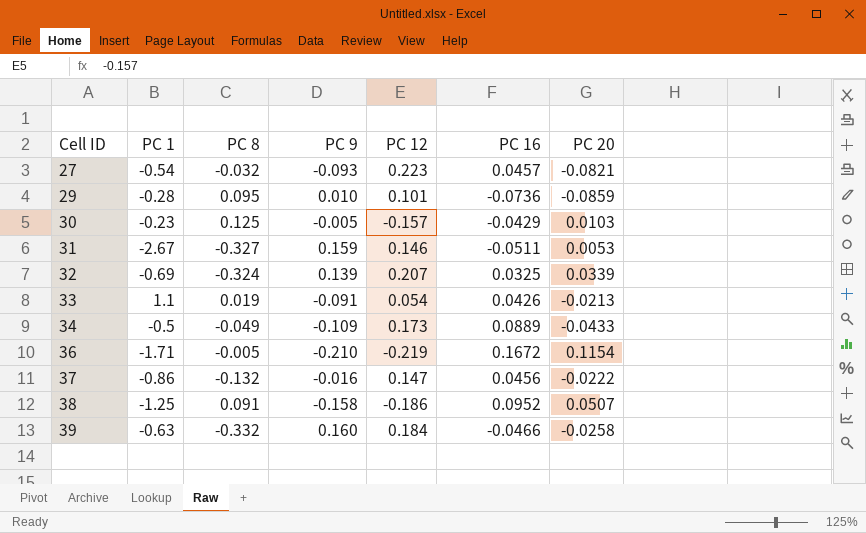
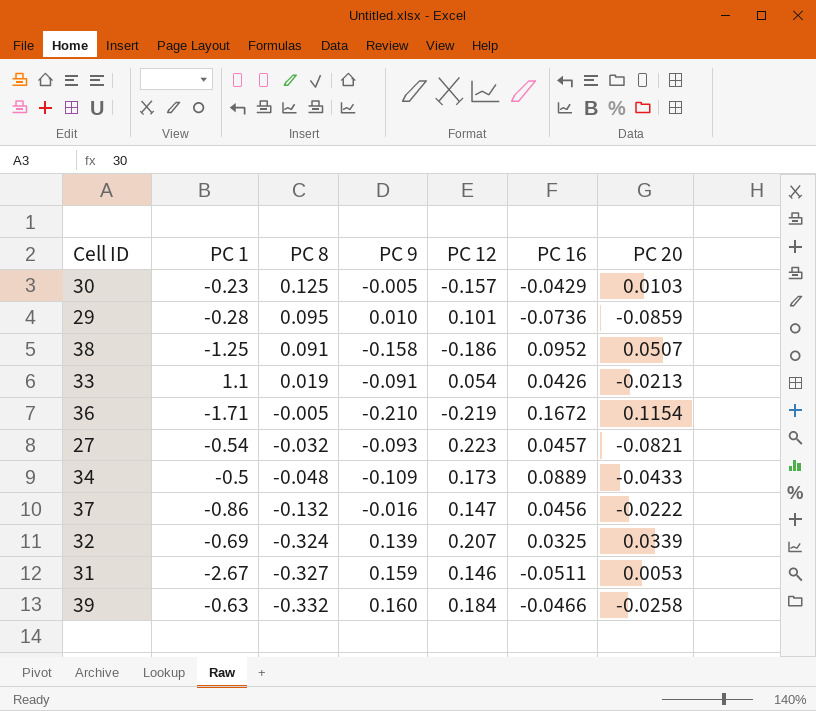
row order: Cell ID ascending -> PC 8 descending
34 | PC 8: -0.049 -> -0.048

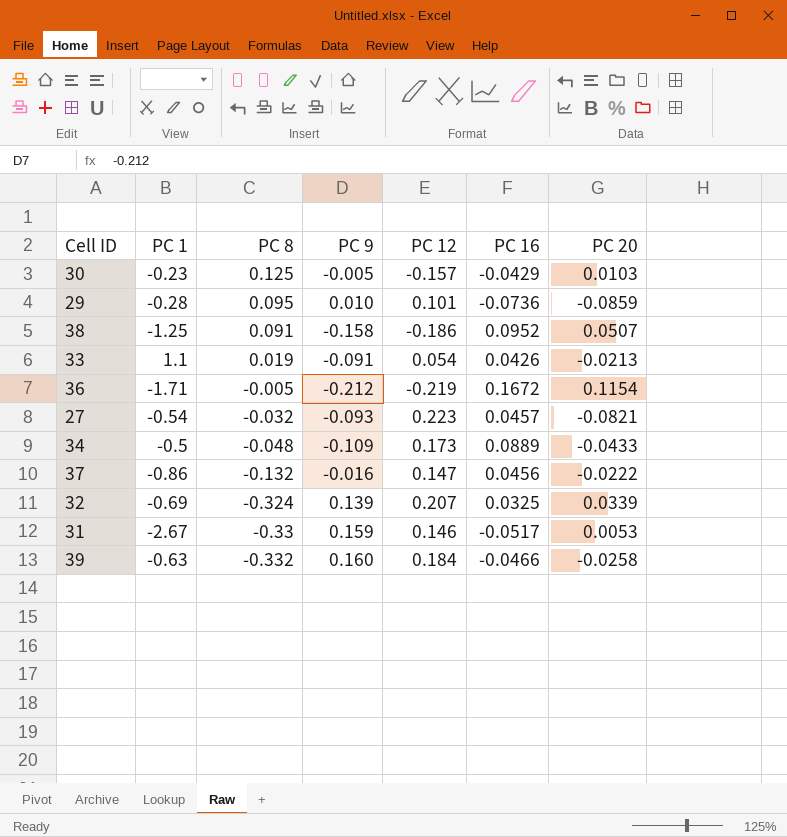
36 | PC 9: -0.210 -> -0.212
31 | PC 8: -0.327 -> -0.33
31 | PC 16: -0.0511 -> -0.0517

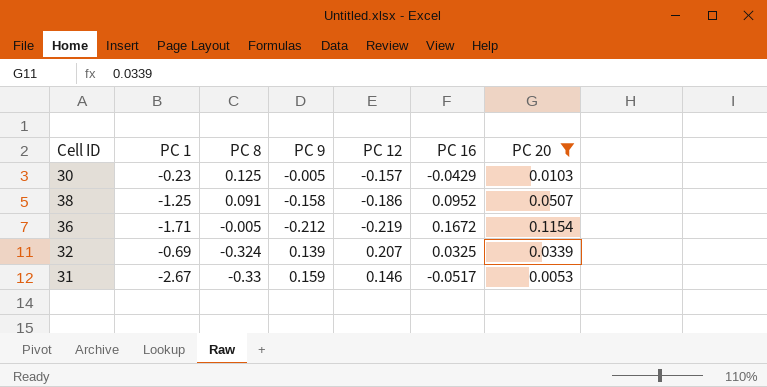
filter: none -> PC 20 >= 0.0053

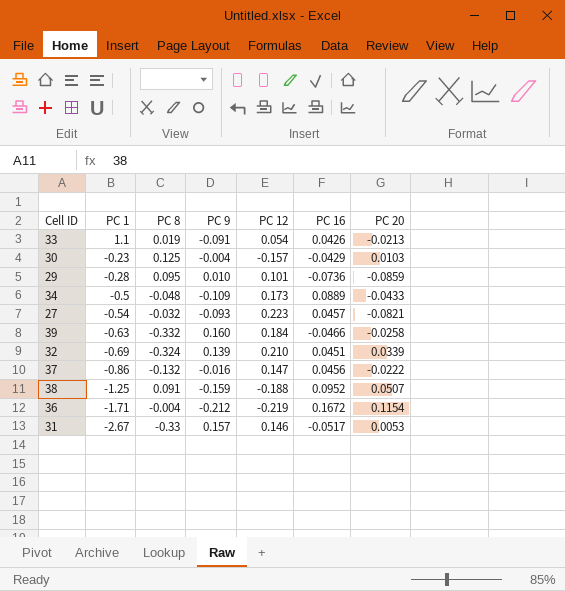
filter: PC 20 >= 0.0053 -> none
row order: PC 8 descending -> PC 1 descending
30 | PC 9: -0.005 -> -0.004
32 | PC 12: 0.207 -> 0.210
32 | PC 16: 0.0325 -> 0.0451
38 | PC 9: -0.158 -> -0.159
38 | PC 12: -0.186 -> -0.188
36 | PC 8: -0.005 -> -0.004
31 | PC 9: 0.159 -> 0.157

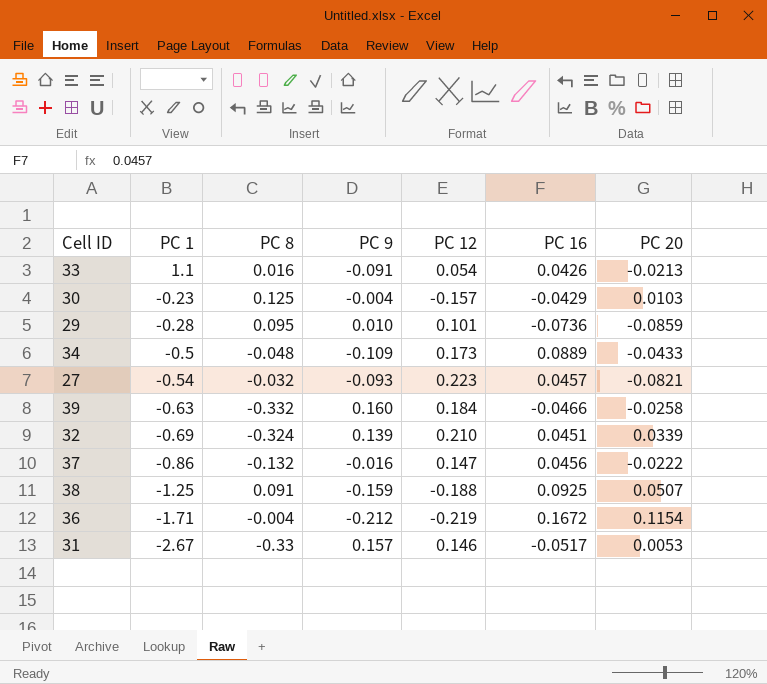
33 | PC 8: 0.019 -> 0.016
38 | PC 16: 0.0952 -> 0.0925

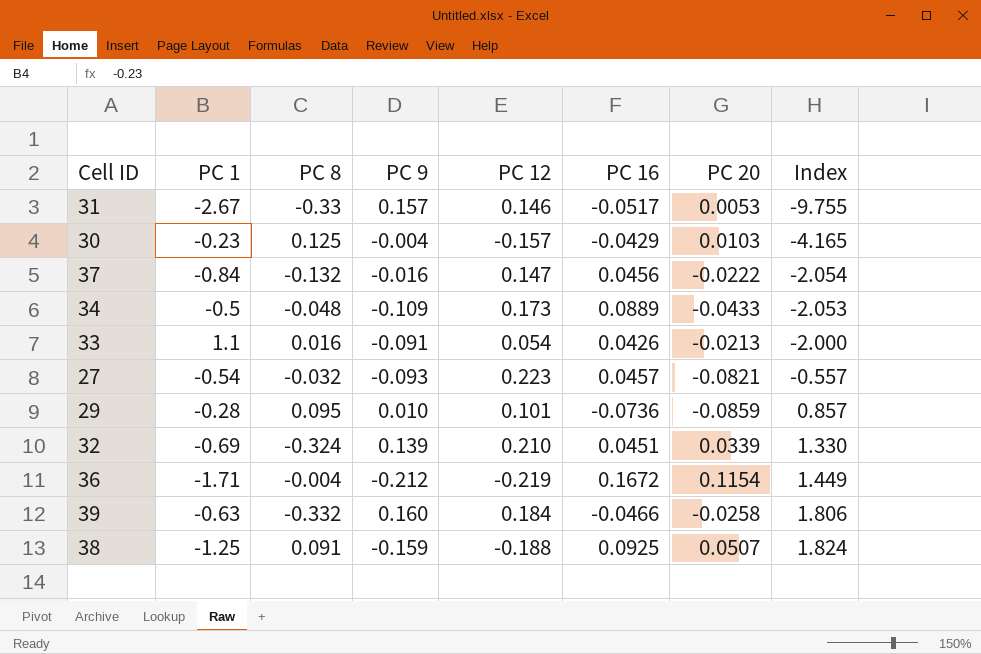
row order: PC 1 descending -> Index ascending
column Index | formula: none -> [PC 16] / [PC 20]
37 | PC 1: -0.86 -> -0.84

